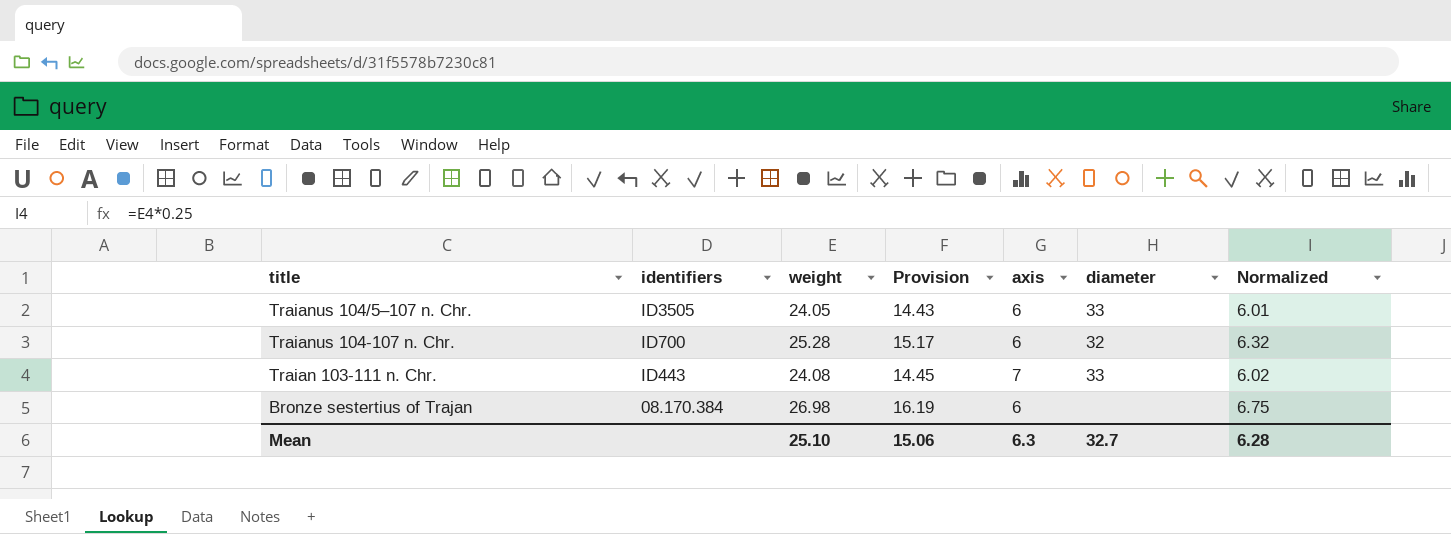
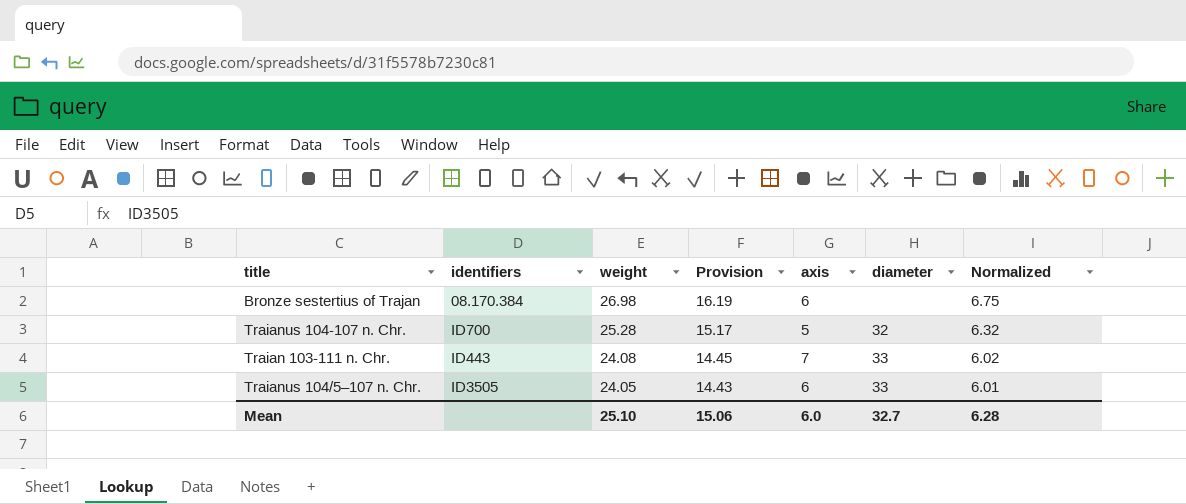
row order: title descending -> weight descending
Traianus 104-107 n. Chr. | axis: 6 -> 5
Mean | axis: 6.3 -> 6.0

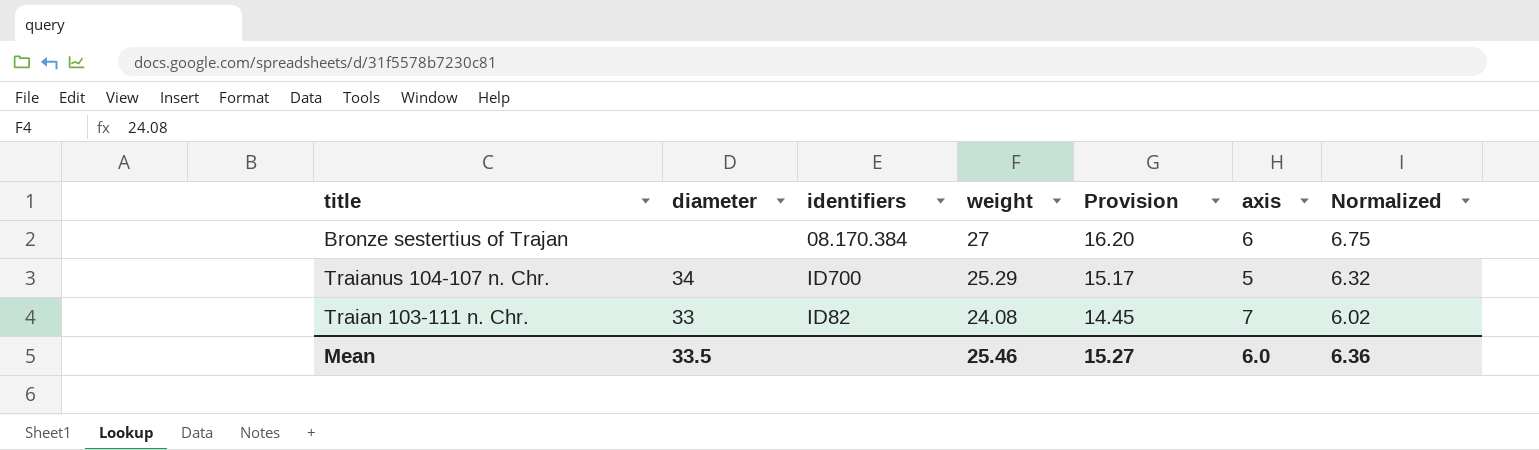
column diameter | position: 6 -> 2
row Traianus 104/5–107 n. Chr.: ID3505 | 24.05 | 14.43 | 6 | 33 | 6.01 -> none
Bronze sestertius of Trajan | weight: 26.98 -> 27
Bronze sestertius of Trajan | Provision: 16.19 -> 16.20
Traianus 104-107 n. Chr. | diameter: 32 -> 34
Traianus 104-107 n. Chr. | weight: 25.28 -> 25.29
Traian 103-111 n. Chr. | identifiers: ID443 -> ID82
Mean | diameter: 32.7 -> 33.5
Mean | weight: 25.10 -> 25.46
Mean | Provision: 15.06 -> 15.27
Mean | Normalized: 6.28 -> 6.36

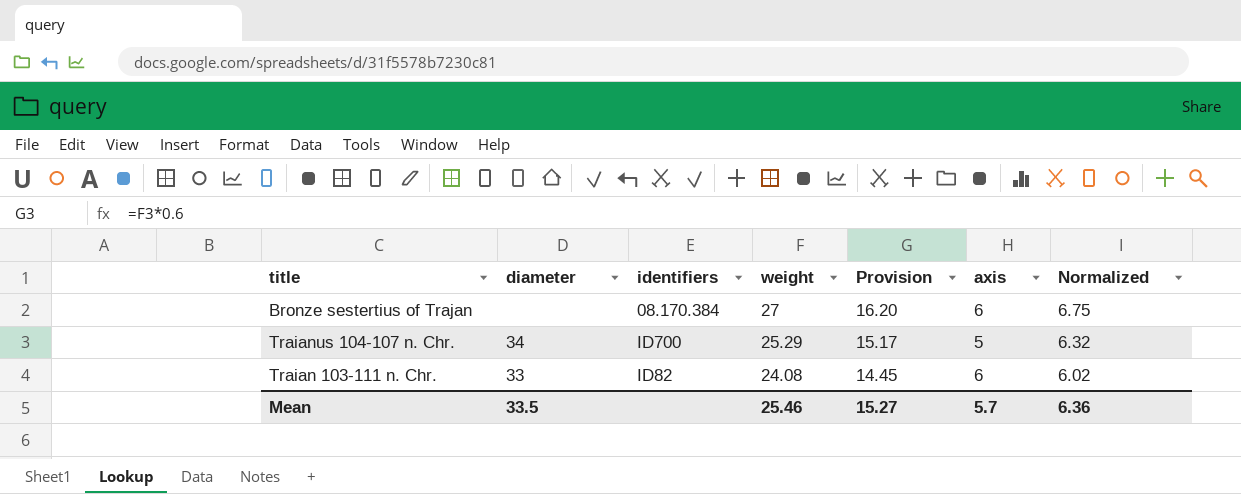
Traian 103-111 n. Chr. | axis: 7 -> 6
Mean | axis: 6.0 -> 5.7

